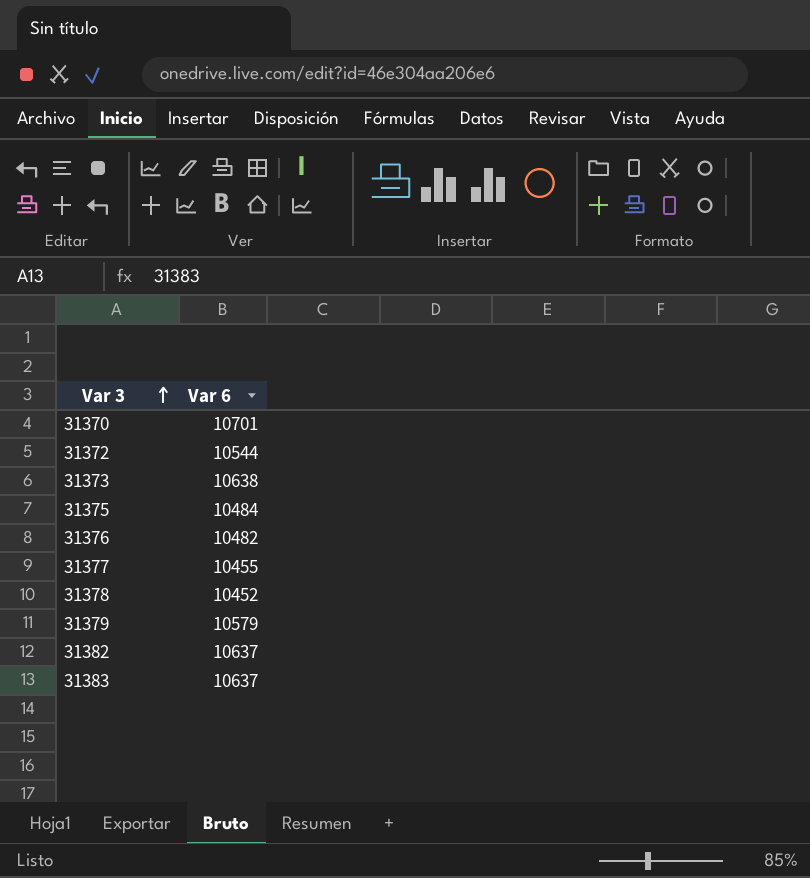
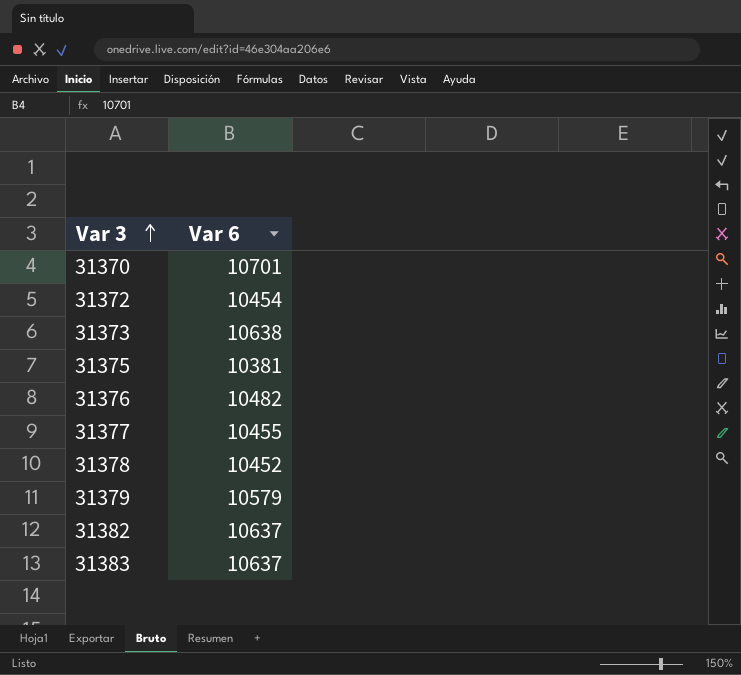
31372 | Var 6: 10544 -> 10454
31375 | Var 6: 10484 -> 10381

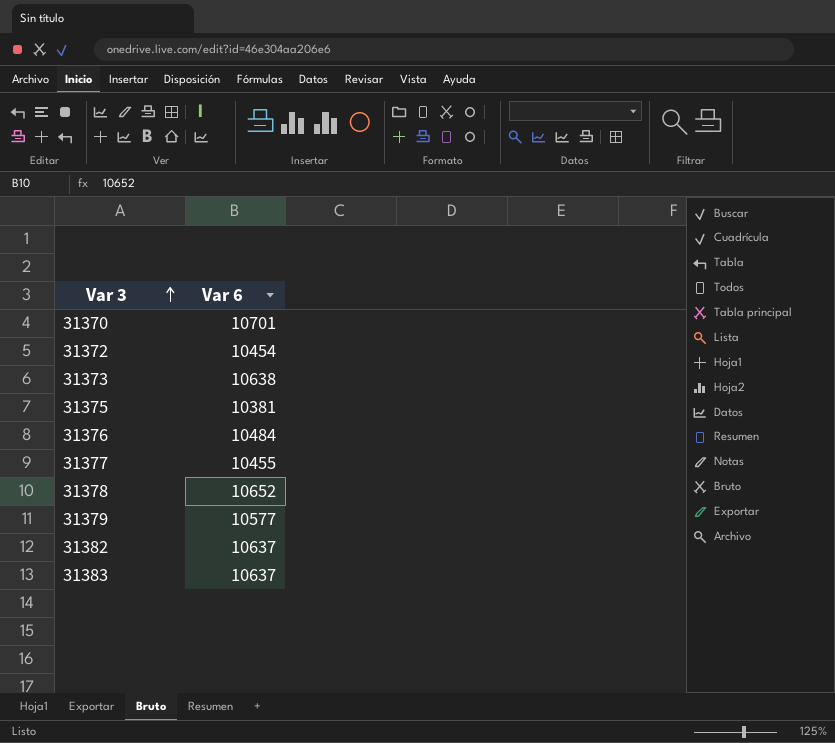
31376 | Var 6: 10482 -> 10484
31378 | Var 6: 10452 -> 10652
31379 | Var 6: 10579 -> 10577

